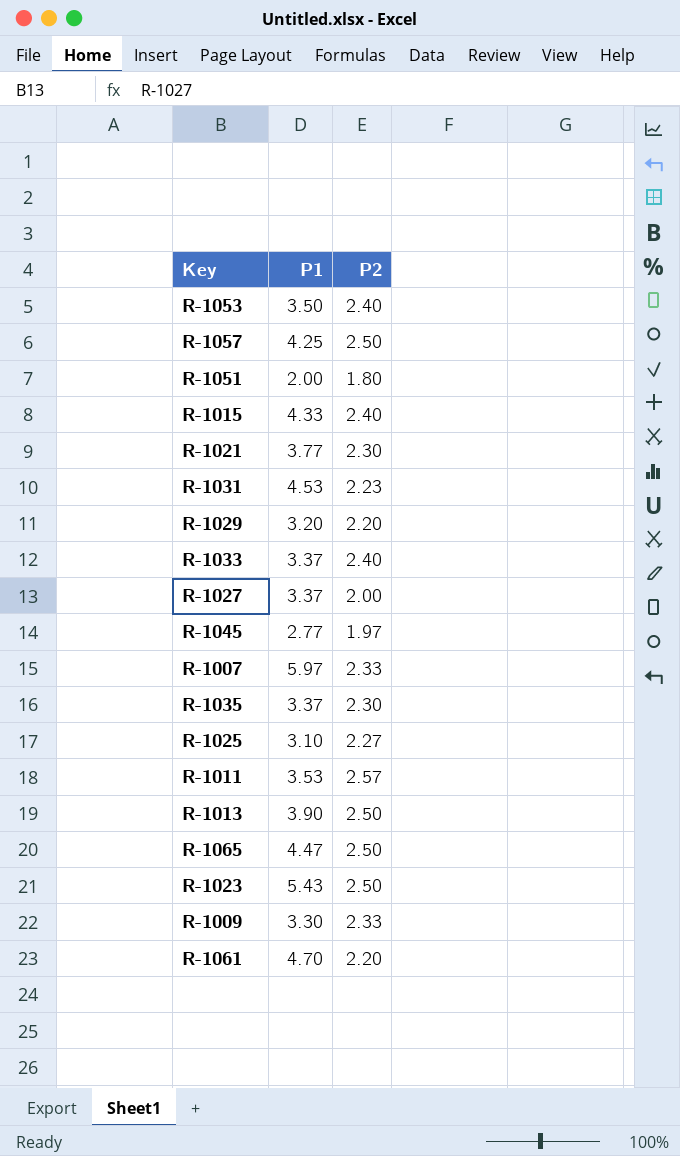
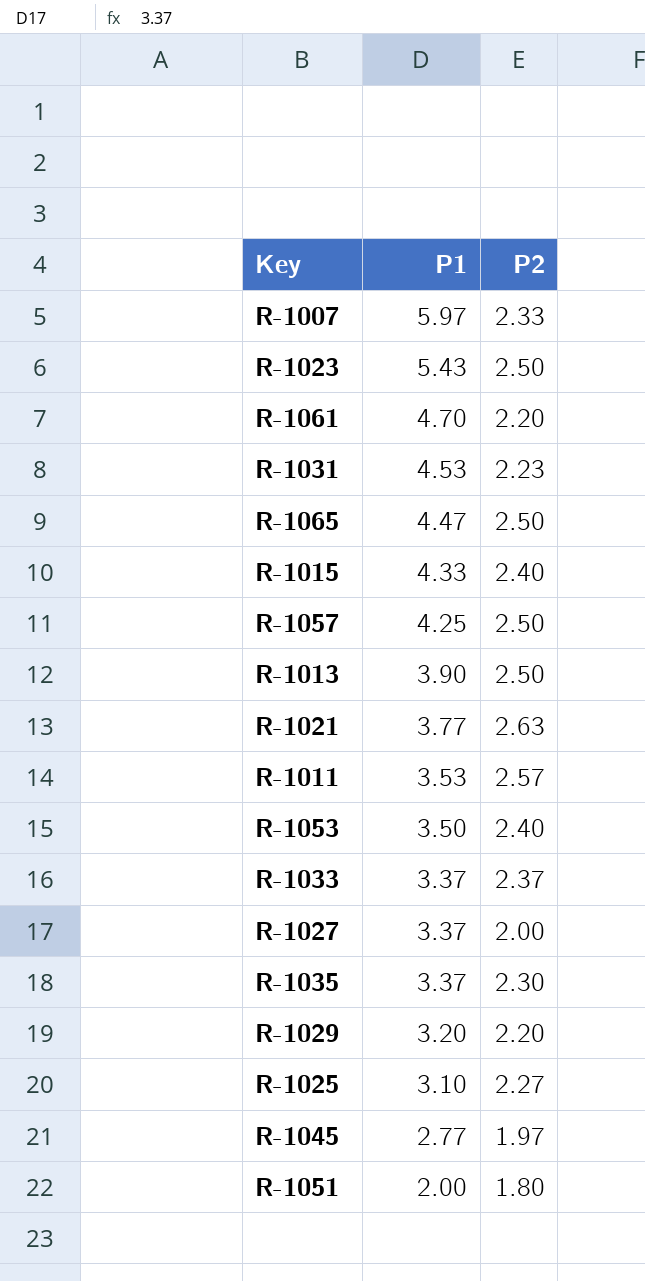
row order: none -> P1 descending
row R-1009: 3.30 | 2.33 -> none
R-1021 | P2: 2.30 -> 2.63
R-1033 | P2: 2.40 -> 2.37

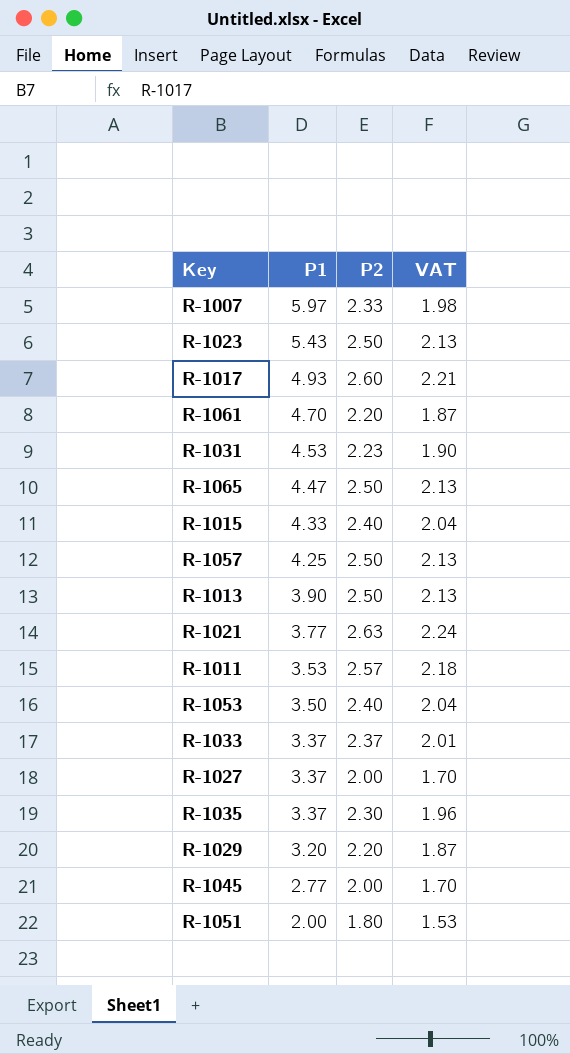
column VAT | formula: none -> [P2] * 0.85
row R-1025: 3.10 | 2.27 -> none
row R-1017: none -> 4.93 | 2.60 | 2.21
R-1045 | P2: 1.97 -> 2.00

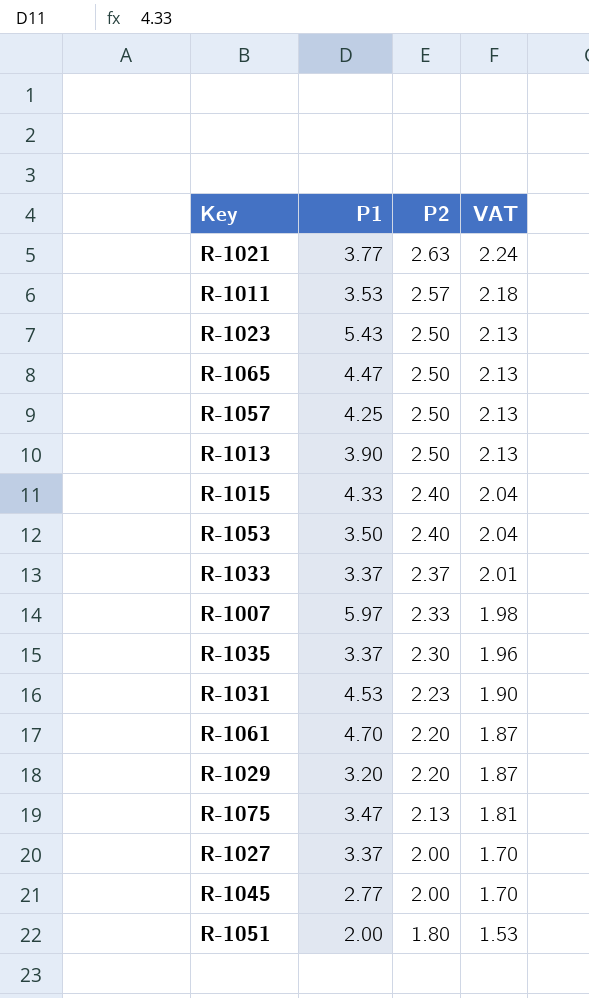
row order: P1 descending -> P2 descending
row R-1017: 4.93 | 2.60 | 2.21 -> none
row R-1075: none -> 3.47 | 2.13 | 1.81

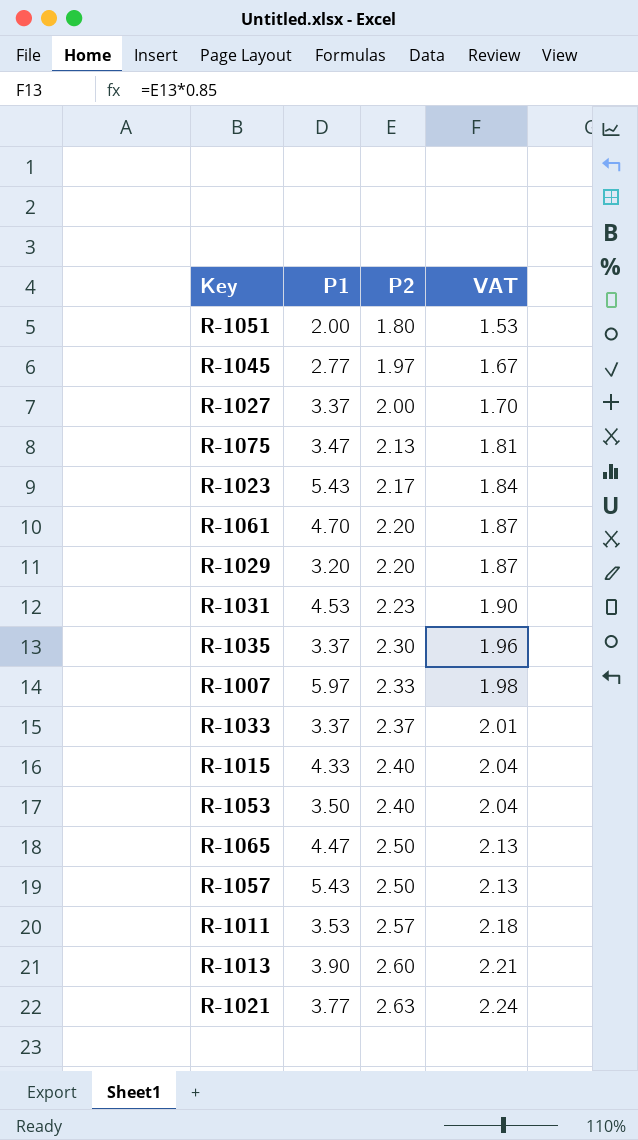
row order: P2 descending -> P2 ascending
R-1045 | P2: 2.00 -> 1.97
R-1045 | VAT: 1.70 -> 1.67
R-1023 | P2: 2.50 -> 2.17
R-1023 | VAT: 2.13 -> 1.84
R-1057 | P1: 4.25 -> 5.43
R-1013 | P2: 2.50 -> 2.60
R-1013 | VAT: 2.13 -> 2.21

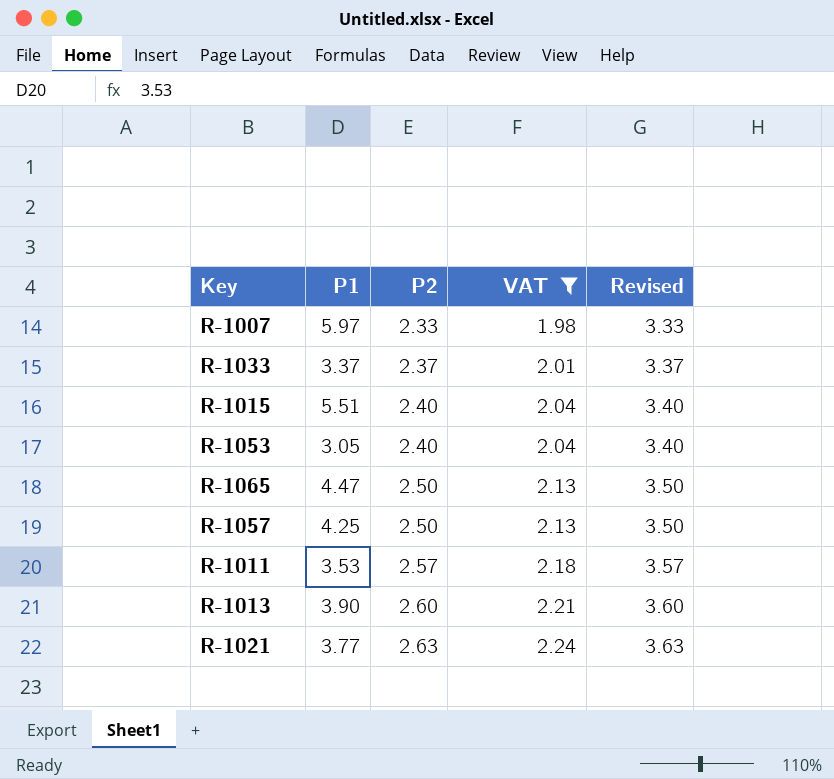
filter: none -> VAT >= 1.98
column Revised | formula: none -> [P2] + 1
R-1015 | P1: 4.33 -> 5.51
R-1053 | P1: 3.50 -> 3.05
R-1057 | P1: 5.43 -> 4.25

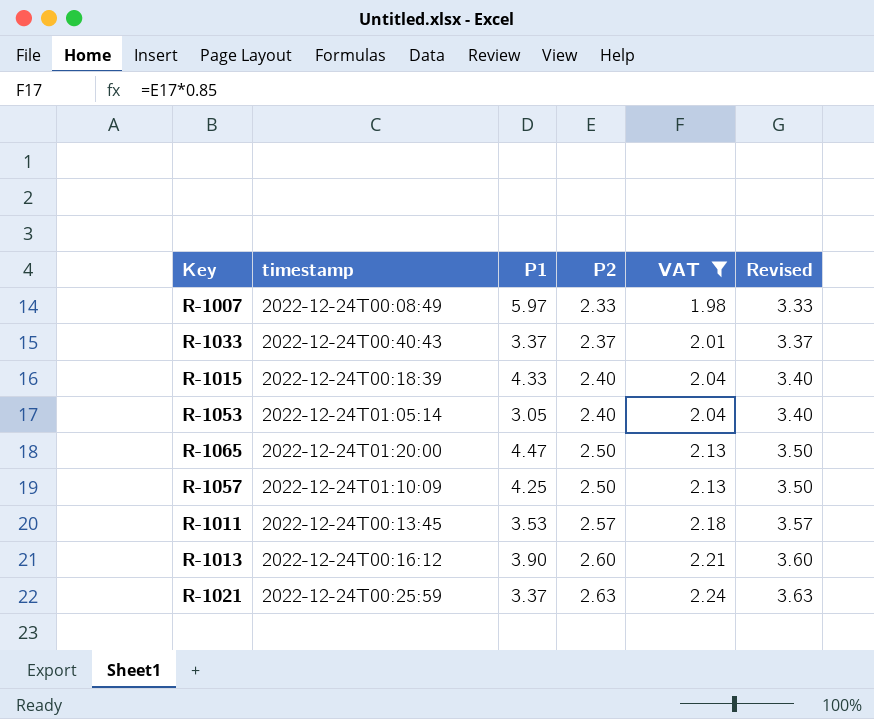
column timestamp | position: none -> 2
R-1015 | P1: 5.51 -> 4.33
R-1021 | P1: 3.77 -> 3.37

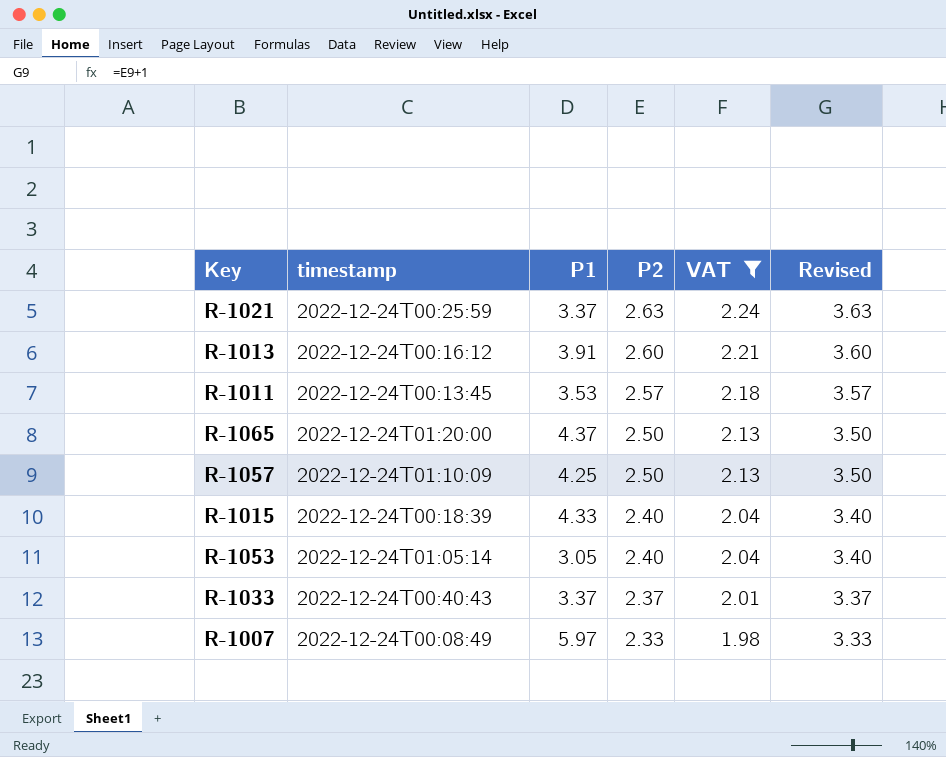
row order: P2 ascending -> P2 descending
R-1013 | P1: 3.90 -> 3.91
R-1065 | P1: 4.47 -> 4.37

